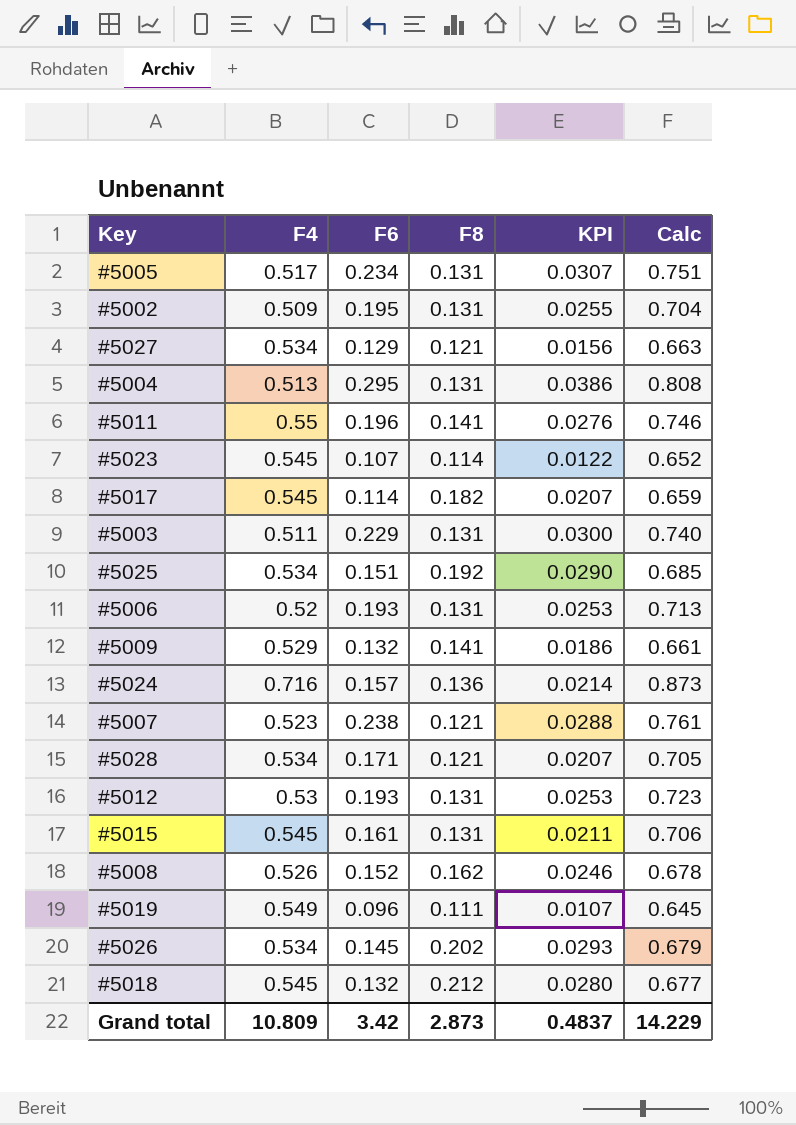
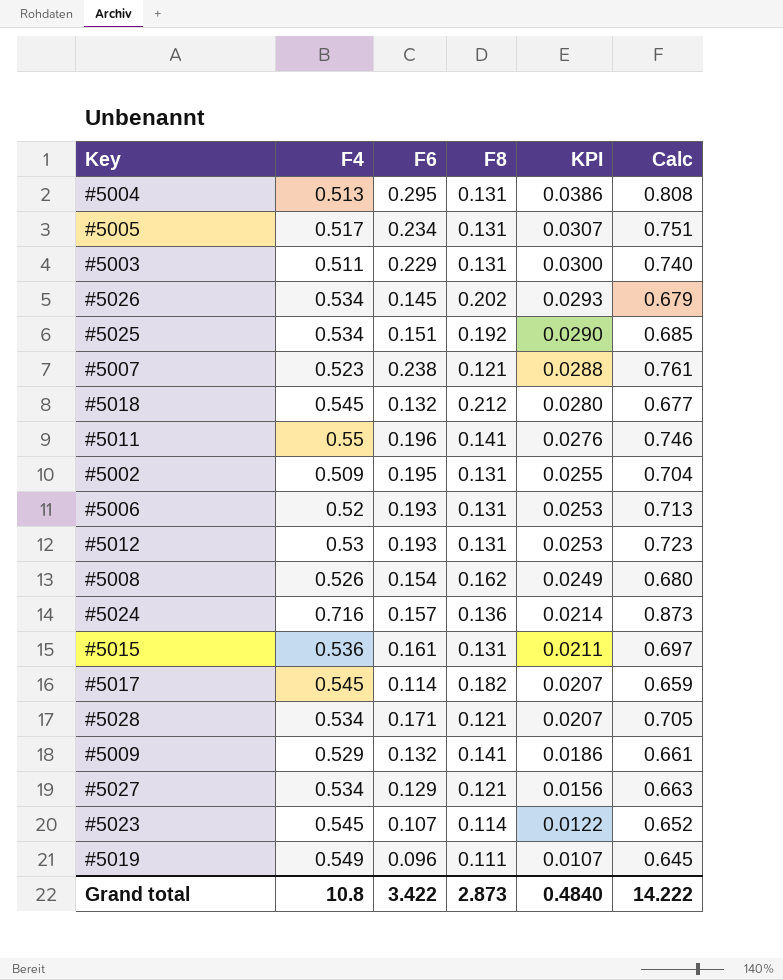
row order: none -> KPI descending
#5008 | F6: 0.152 -> 0.154
#5008 | KPI: 0.0246 -> 0.0249
#5008 | Calc: 0.678 -> 0.680
#5015 | F4: 0.545 -> 0.536
#5015 | Calc: 0.706 -> 0.697
Grand total | F4: 10.809 -> 10.8
Grand total | F6: 3.42 -> 3.422
Grand total | KPI: 0.4837 -> 0.4840
Grand total | Calc: 14.229 -> 14.222

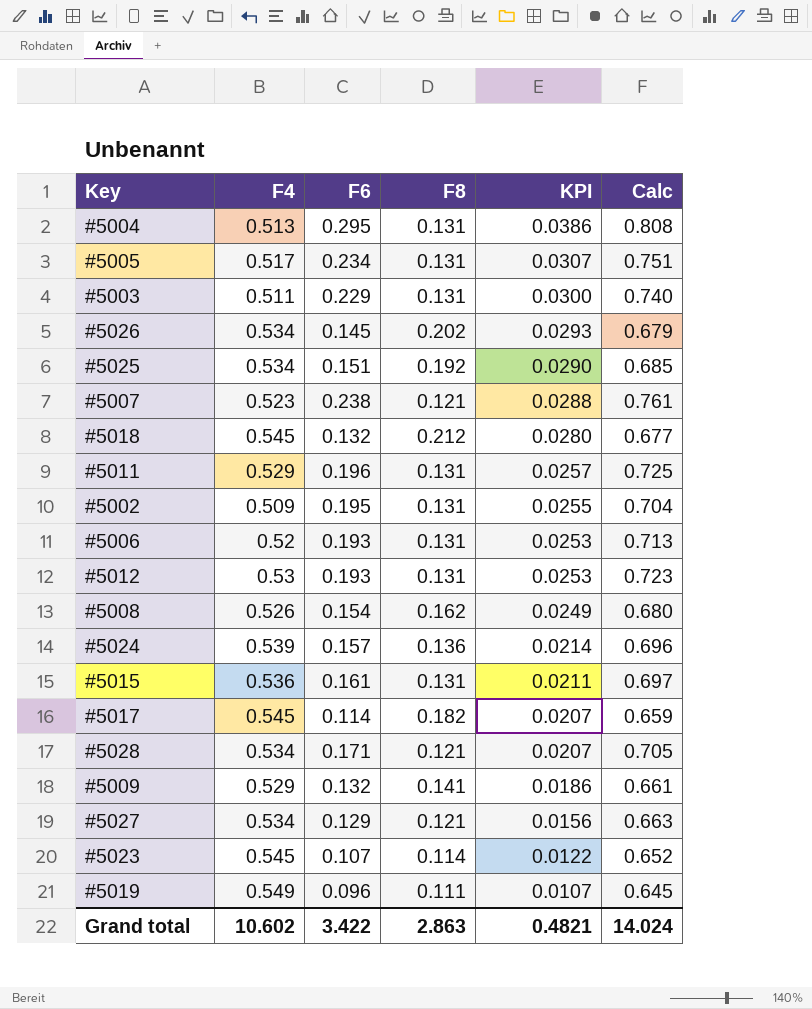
#5011 | F4: 0.55 -> 0.529
#5011 | F8: 0.141 -> 0.131
#5011 | KPI: 0.0276 -> 0.0257
#5011 | Calc: 0.746 -> 0.725
#5024 | F4: 0.716 -> 0.539
#5024 | Calc: 0.873 -> 0.696
Grand total | F4: 10.8 -> 10.602
Grand total | F8: 2.873 -> 2.863
Grand total | KPI: 0.4840 -> 0.4821
Grand total | Calc: 14.222 -> 14.024

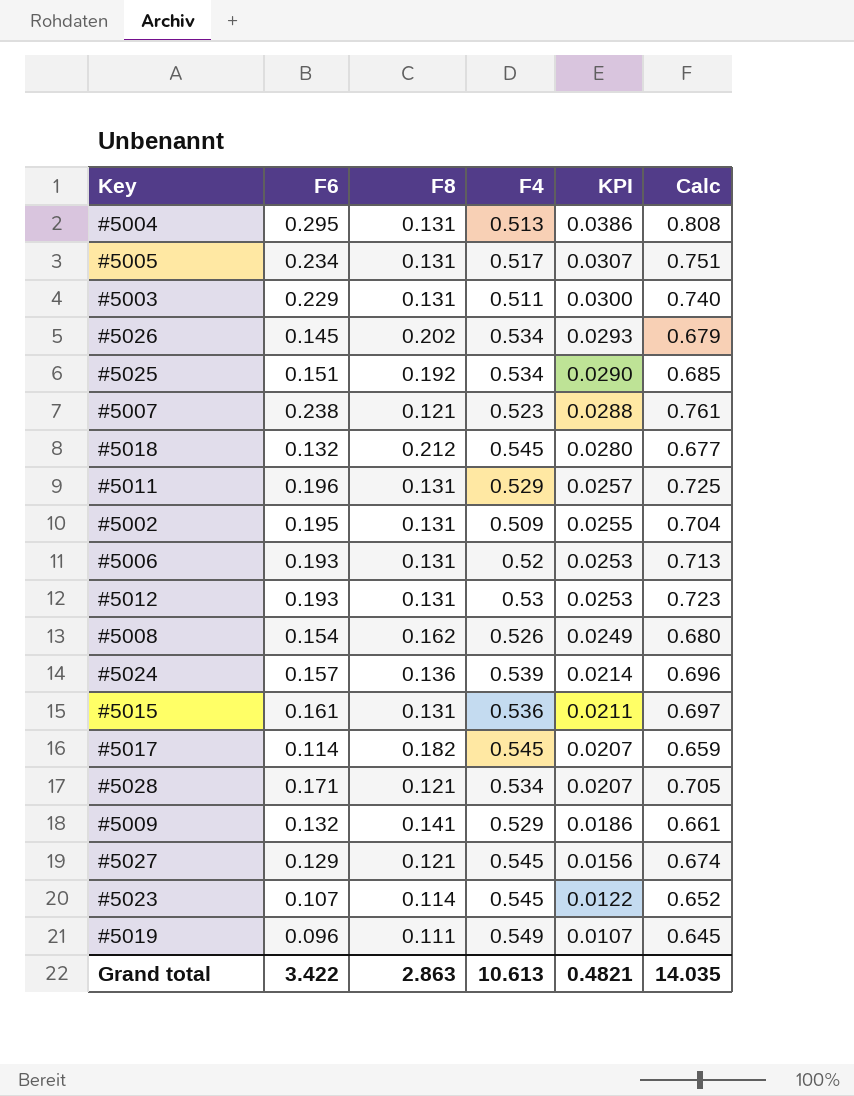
column F4 | position: 2 -> 4
#5027 | F4: 0.534 -> 0.545
#5027 | Calc: 0.663 -> 0.674
Grand total | F4: 10.602 -> 10.613
Grand total | Calc: 14.024 -> 14.035

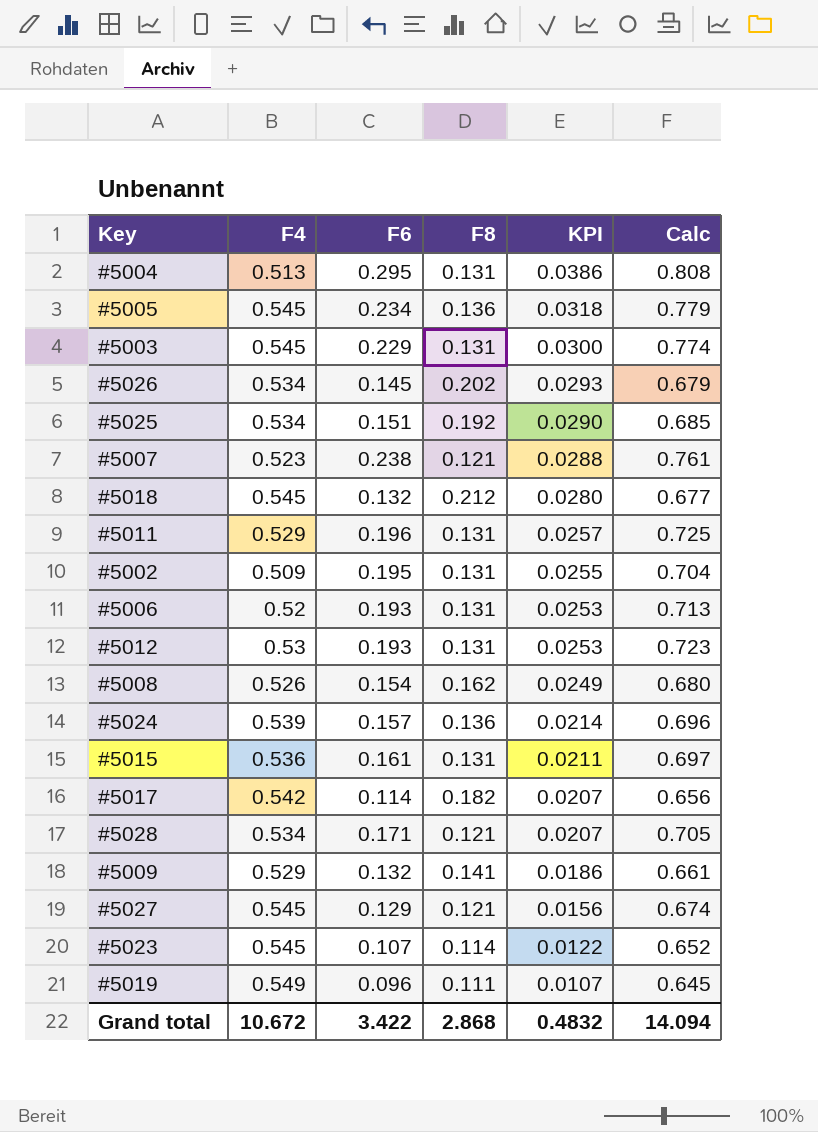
column F4 | position: 4 -> 2
#5005 | F4: 0.517 -> 0.545
#5005 | F8: 0.131 -> 0.136
#5005 | KPI: 0.0307 -> 0.0318
#5005 | Calc: 0.751 -> 0.779
#5003 | F4: 0.511 -> 0.545
#5003 | Calc: 0.740 -> 0.774
#5017 | F4: 0.545 -> 0.542
#5017 | Calc: 0.659 -> 0.656
Grand total | F4: 10.613 -> 10.672
Grand total | F8: 2.863 -> 2.868
Grand total | KPI: 0.4821 -> 0.4832
Grand total | Calc: 14.035 -> 14.094

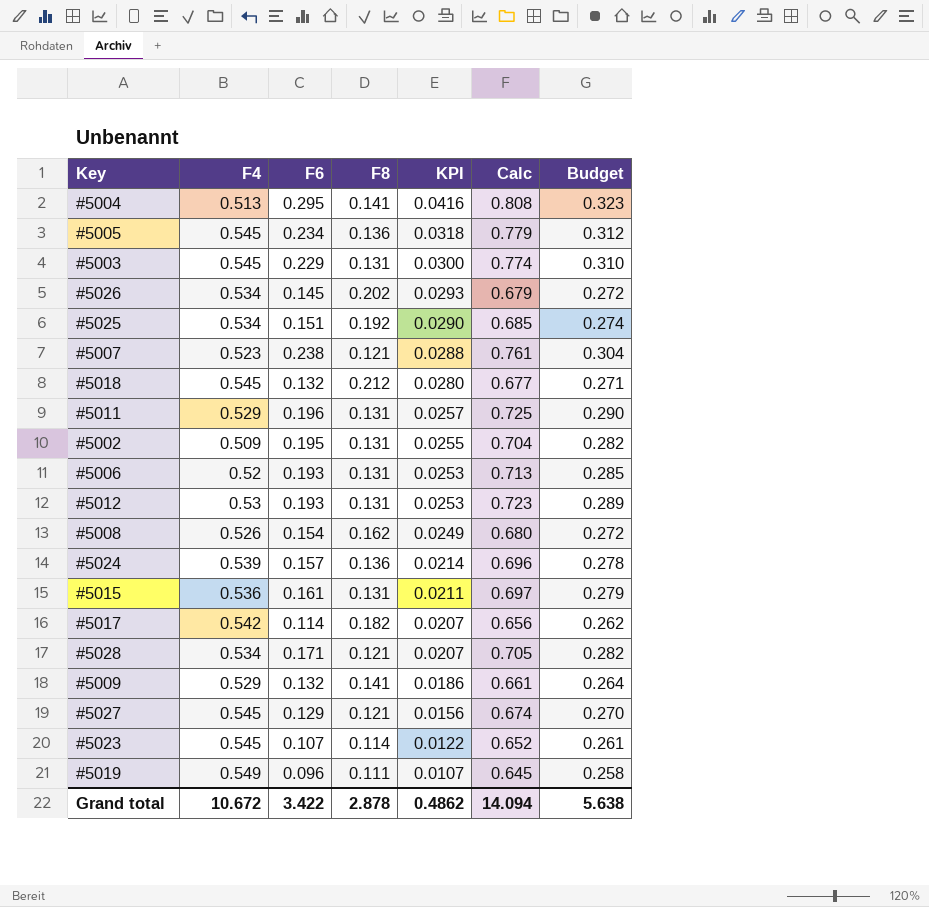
column Budget | formula: none -> [Calc] * 0.4
#5004 | F8: 0.131 -> 0.141
#5004 | KPI: 0.0386 -> 0.0416
Grand total | F8: 2.868 -> 2.878
Grand total | KPI: 0.4832 -> 0.4862

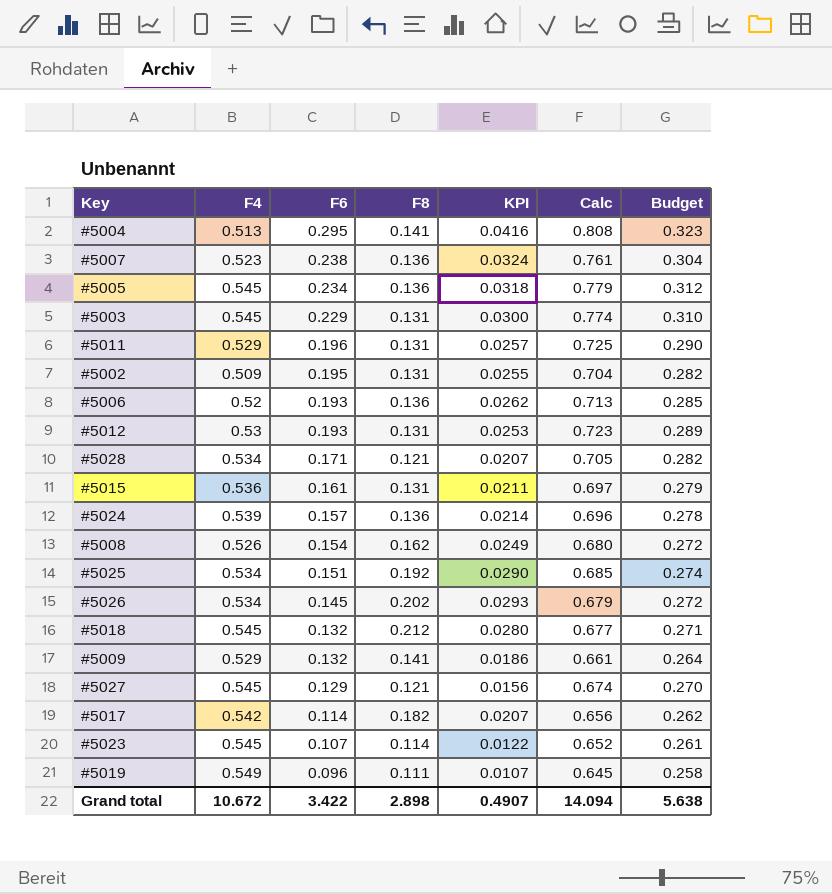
row order: KPI descending -> F6 descending
#5007 | F8: 0.121 -> 0.136
#5007 | KPI: 0.0288 -> 0.0324
#5006 | F8: 0.131 -> 0.136
#5006 | KPI: 0.0253 -> 0.0262
Grand total | F8: 2.878 -> 2.898
Grand total | KPI: 0.4862 -> 0.4907

